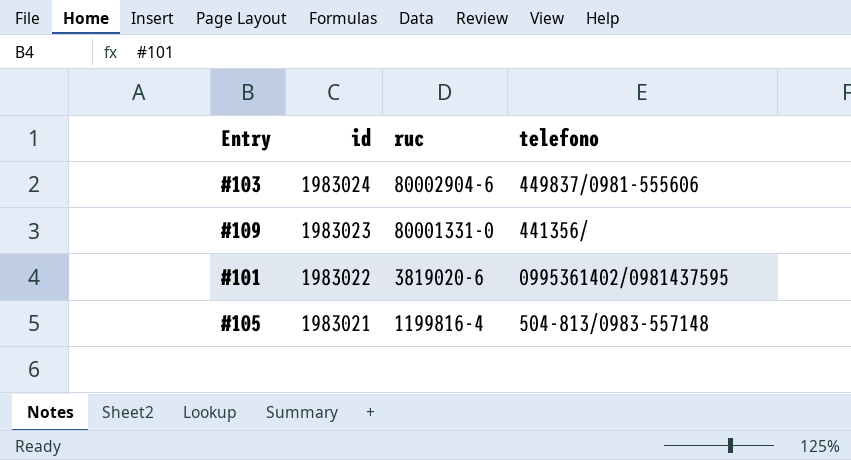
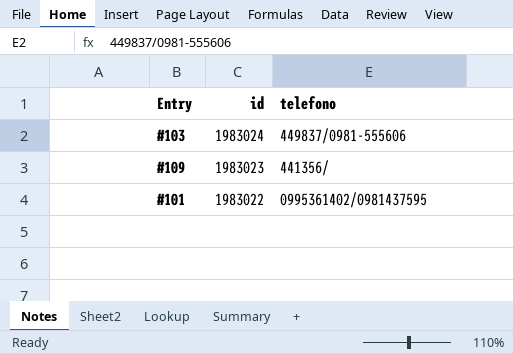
column ruc | position: 3 -> none
row #105: 1983021 | 1199816-4 | 504-813/0983-557148 -> none

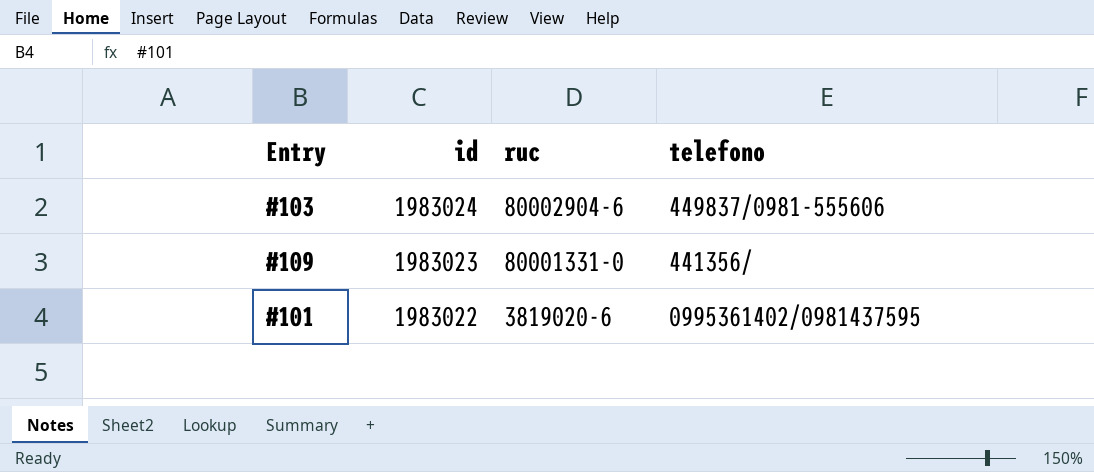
column ruc | position: none -> 3

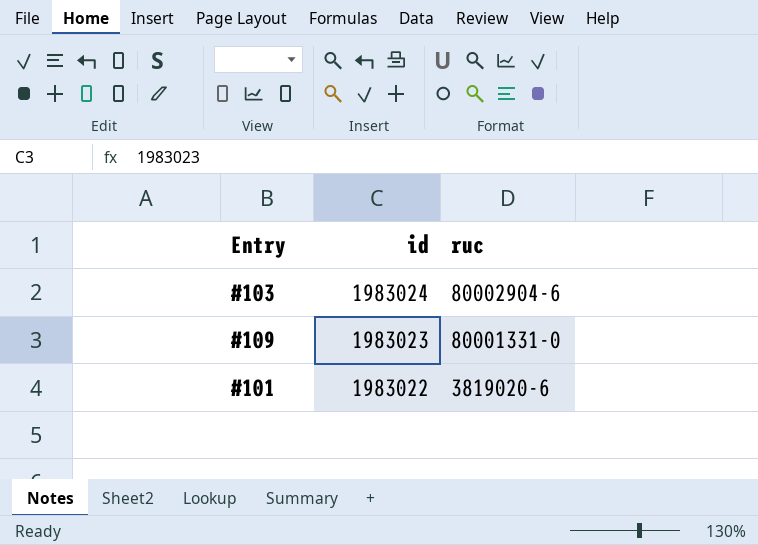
column telefono | position: 4 -> none

